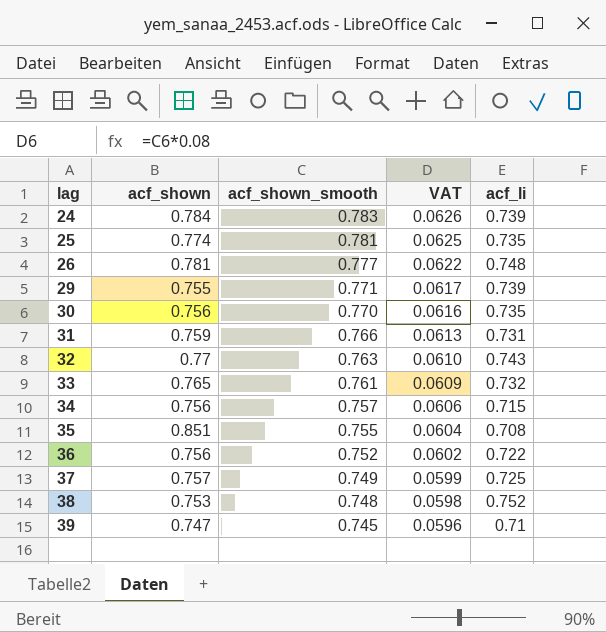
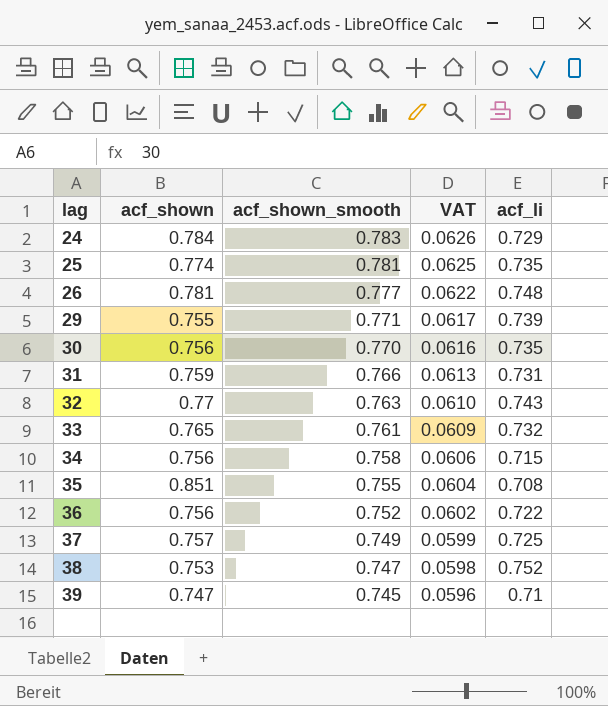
24 | acf_li: 0.739 -> 0.729
34 | acf_shown_smooth: 0.757 -> 0.758
38 | acf_shown_smooth: 0.748 -> 0.747

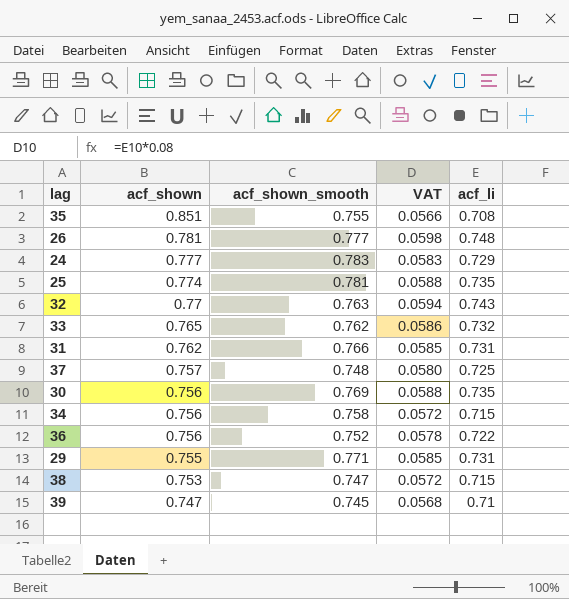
row order: lag ascending -> acf_shown descending
column VAT | formula: [acf_shown_smooth] * 0.08 -> [acf_li] * 0.08
24 | acf_shown: 0.784 -> 0.777
33 | acf_shown_smooth: 0.761 -> 0.762
31 | acf_shown: 0.759 -> 0.762
37 | acf_shown_smooth: 0.749 -> 0.748
30 | acf_shown_smooth: 0.770 -> 0.769
29 | acf_li: 0.739 -> 0.731
38 | acf_li: 0.752 -> 0.715

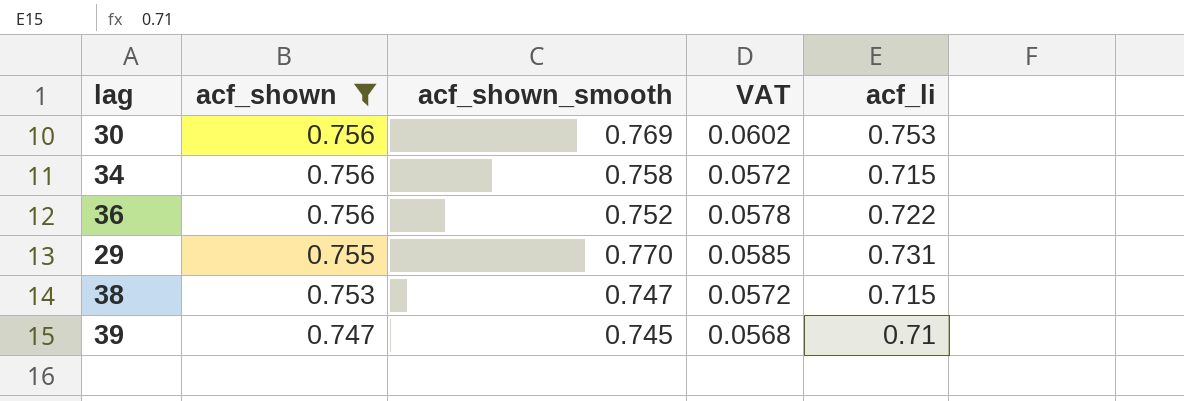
filter: none -> acf_shown <= 0.756
30 | VAT: 0.0588 -> 0.0602
30 | acf_li: 0.735 -> 0.753
29 | acf_shown_smooth: 0.771 -> 0.770

